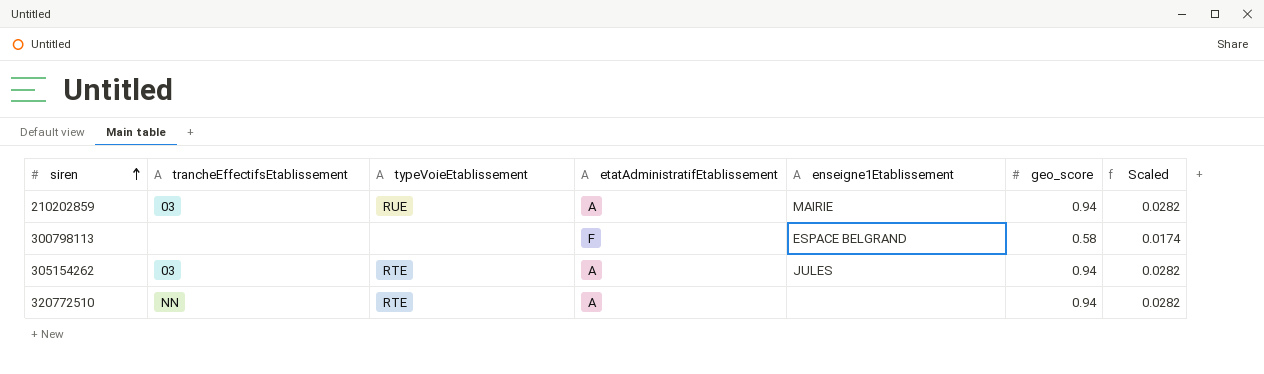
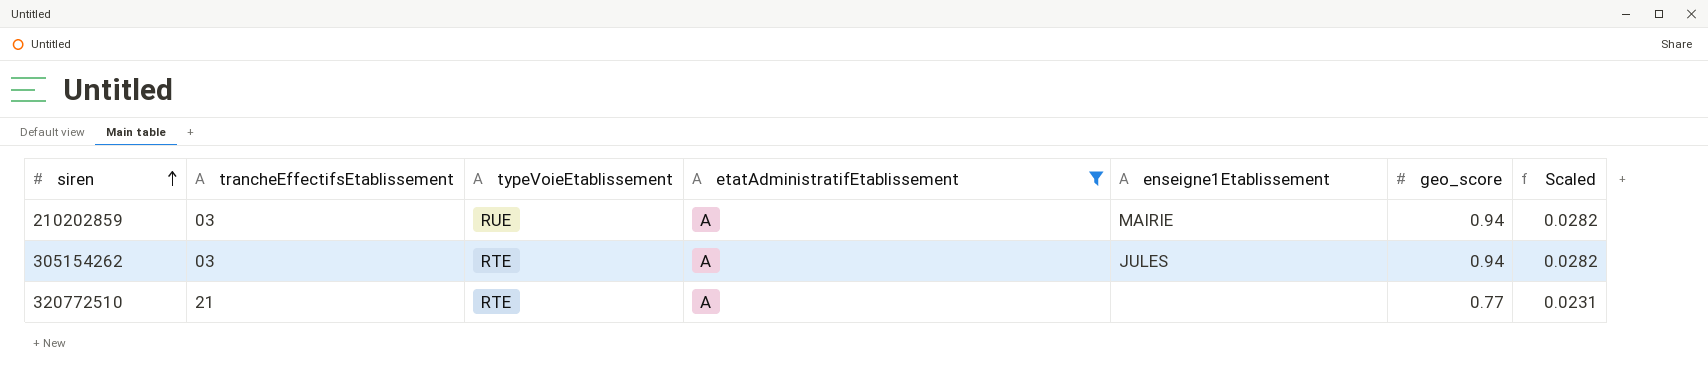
filter: none -> etatAdministratifEtablissement = A
320772510 | trancheEffectifsEtablissement: NN -> 21
320772510 | geo_score: 0.94 -> 0.77
320772510 | Scaled: 0.0282 -> 0.0231

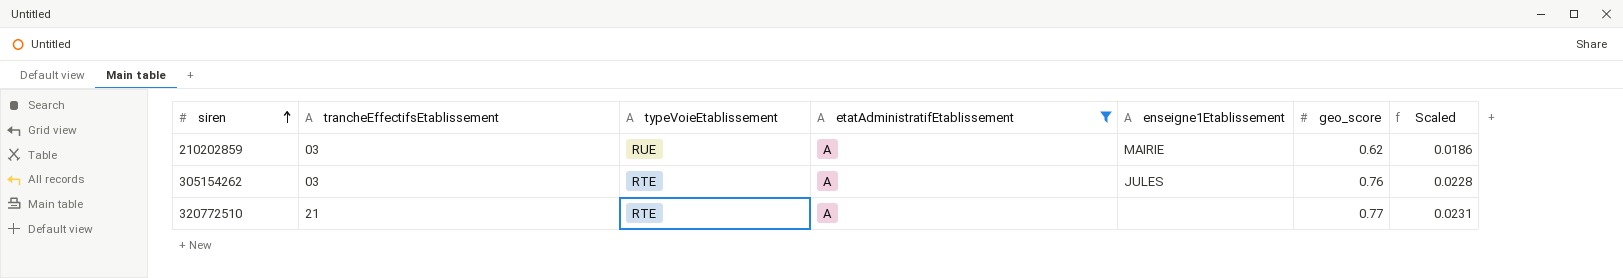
210202859 | geo_score: 0.94 -> 0.62
210202859 | Scaled: 0.0282 -> 0.0186
305154262 | geo_score: 0.94 -> 0.76
305154262 | Scaled: 0.0282 -> 0.0228

